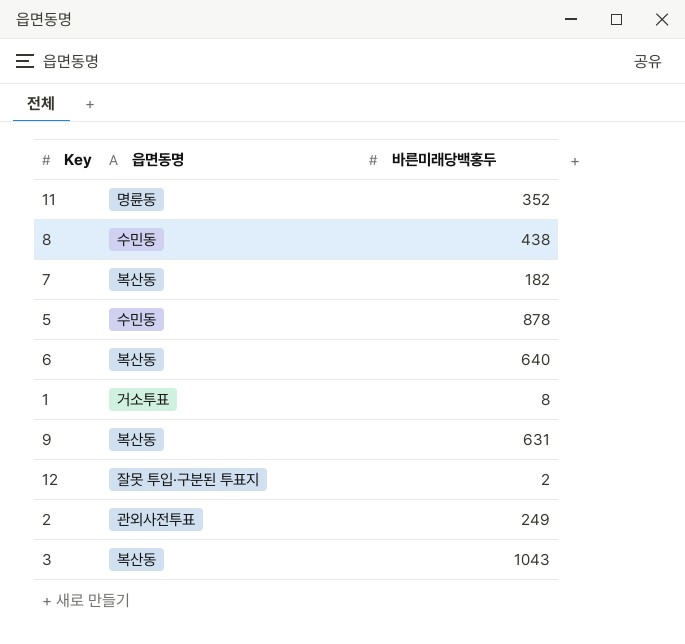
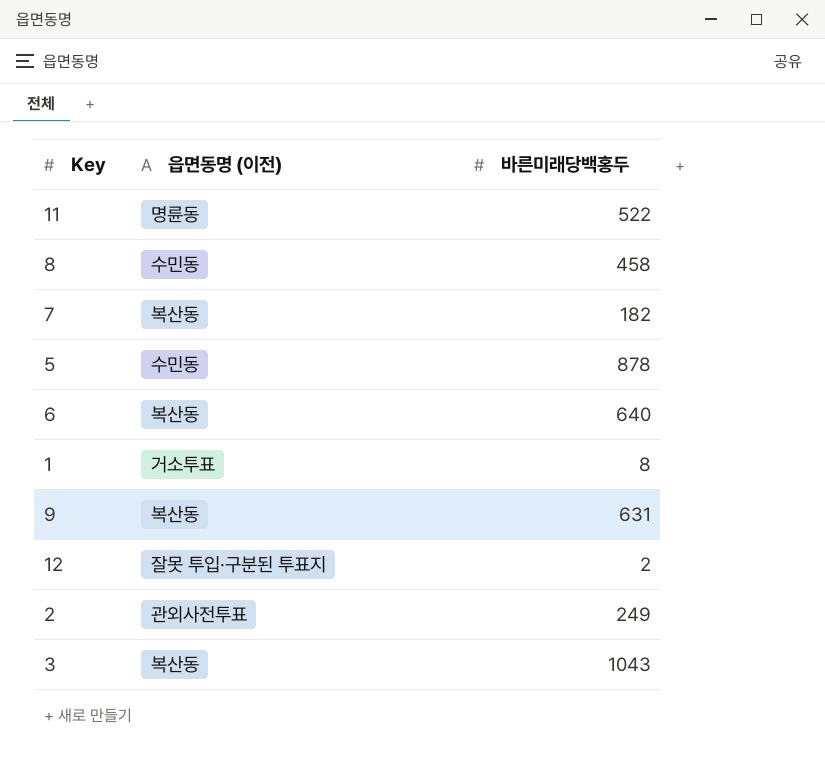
column name: 읍면동명 -> 읍면동명 (이전)
11 | 바른미래당백홍두: 352 -> 522
8 | 바른미래당백홍두: 438 -> 458

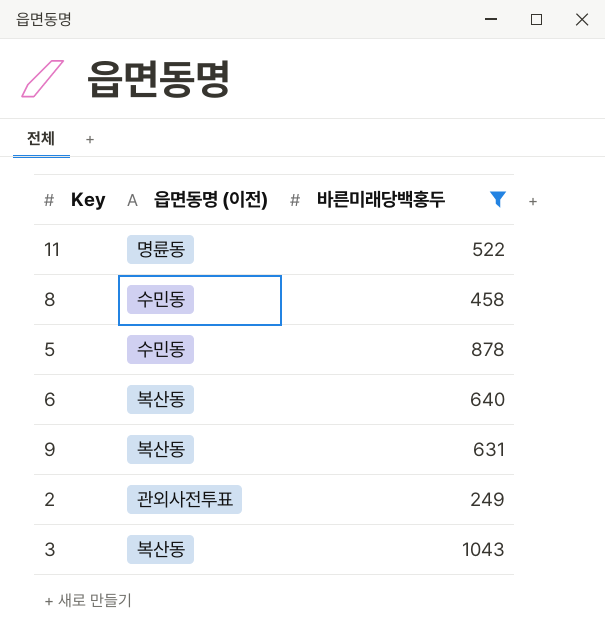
filter: none -> 바른미래당백홍두 >= 249

